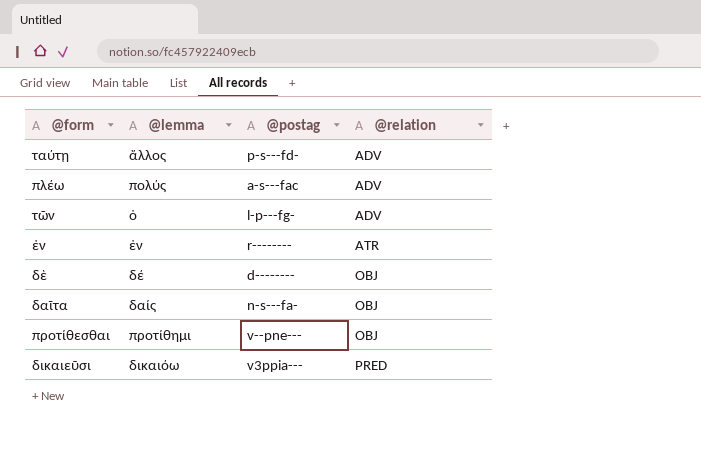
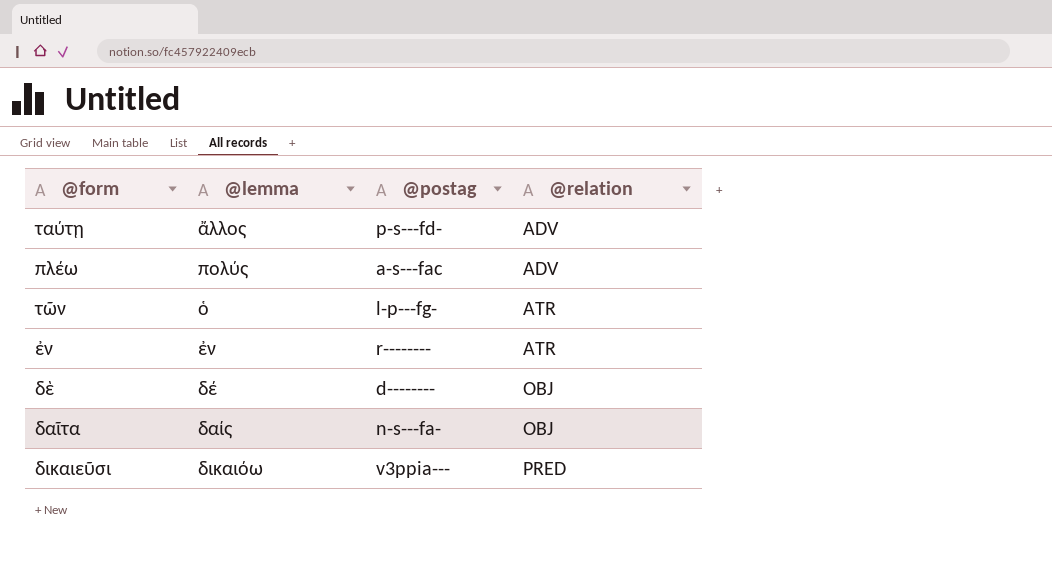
row προτίθεσθαι: προτίθημι | v--pne--- | OBJ -> none
τῶν | @relation: ADV -> ATR

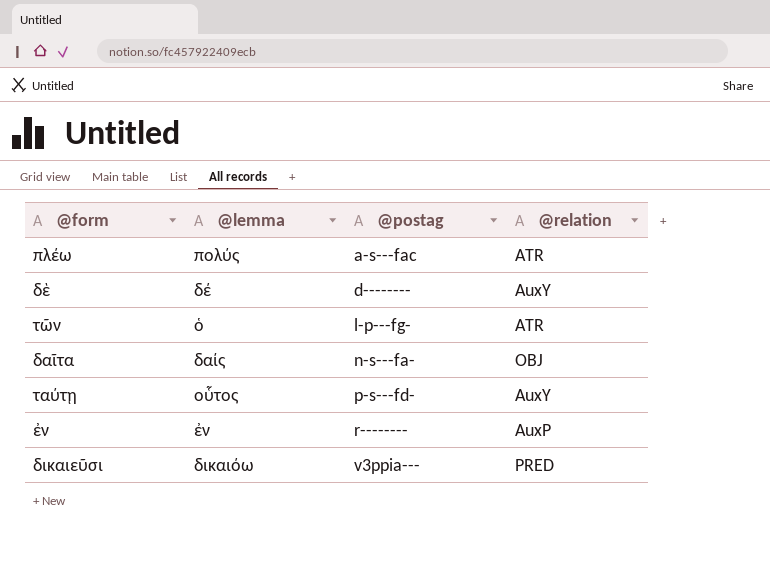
row order: @relation ascending -> @postag ascending
πλέω | @relation: ADV -> ATR
δὲ | @relation: OBJ -> AuxY
ταύτῃ | @lemma: ἄλλος -> οὗτος
ταύτῃ | @relation: ADV -> AuxY
ἐν | @relation: ATR -> AuxP

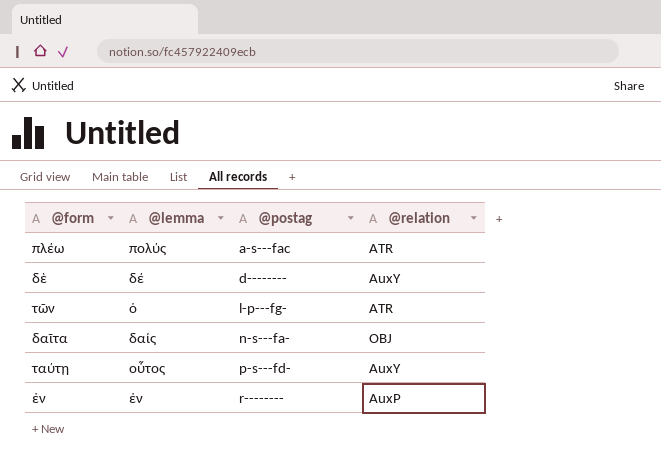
row δικαιεῦσι: δικαιόω | v3ppia--- | PRED -> none

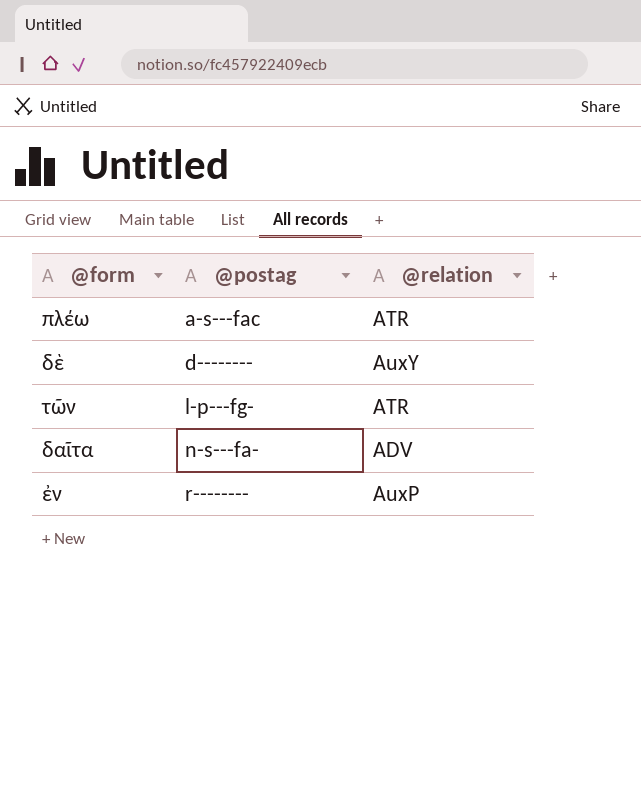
column @lemma | position: 2 -> none
row ταύτῃ: οὗτος | p-s---fd- | AuxY -> none
δαῖτα | @relation: OBJ -> ADV

